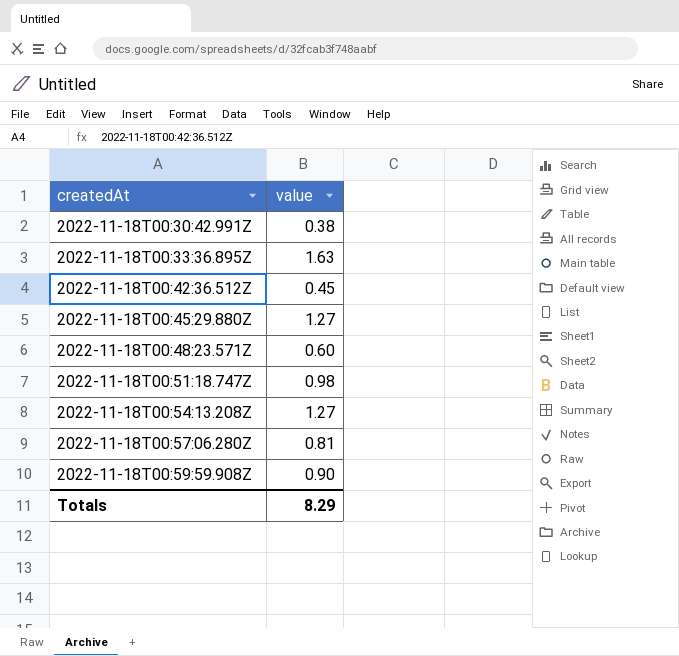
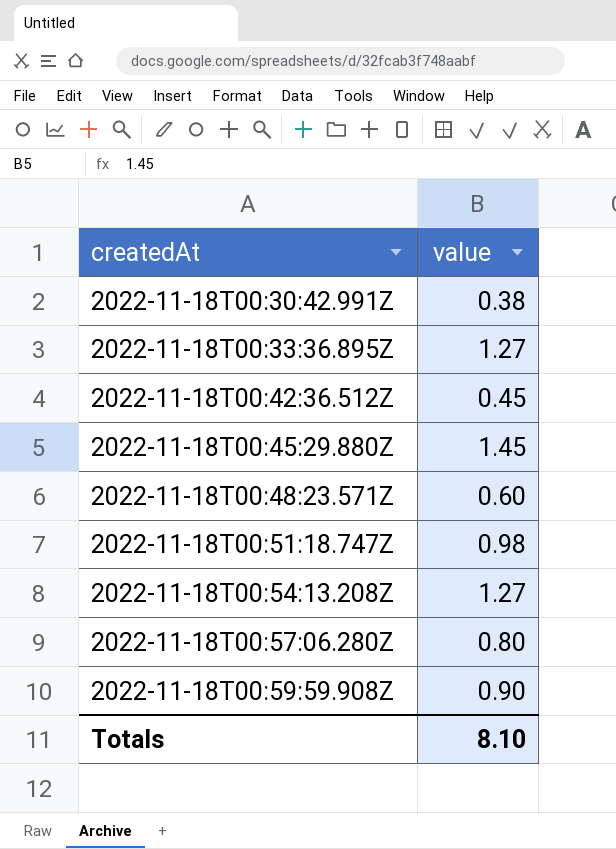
2022-11-18T00:33:36.895Z | value: 1.63 -> 1.27
2022-11-18T00:45:29.880Z | value: 1.27 -> 1.45
2022-11-18T00:57:06.280Z | value: 0.81 -> 0.80
Totals | value: 8.29 -> 8.10

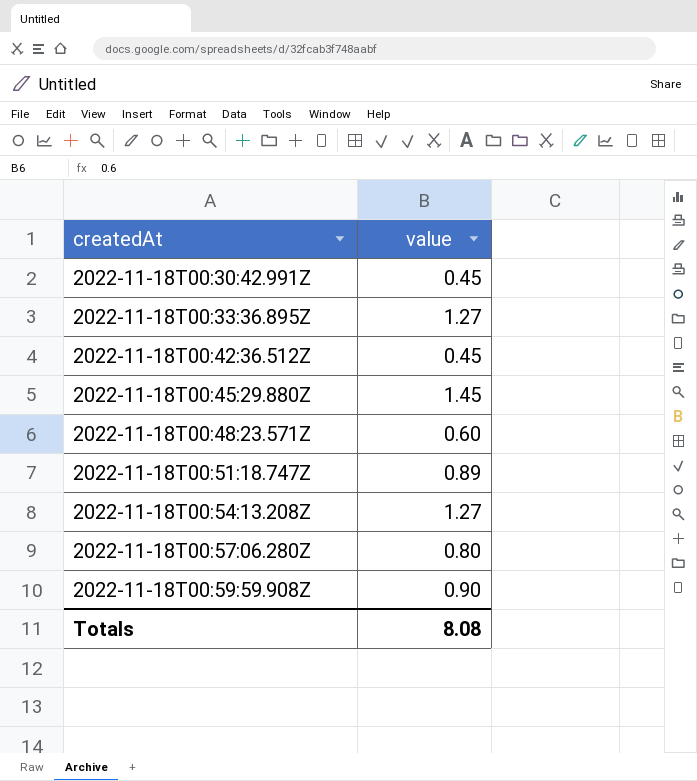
2022-11-18T00:30:42.991Z | value: 0.38 -> 0.45
2022-11-18T00:51:18.747Z | value: 0.98 -> 0.89
Totals | value: 8.10 -> 8.08

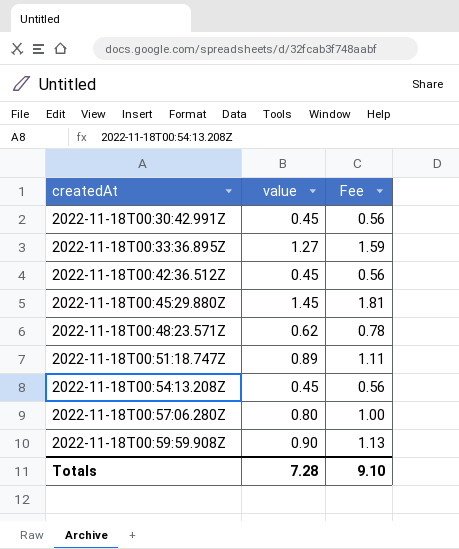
column Fee | formula: none -> [value] * 1.25
2022-11-18T00:48:23.571Z | value: 0.60 -> 0.62
2022-11-18T00:54:13.208Z | value: 1.27 -> 0.45
Totals | value: 8.08 -> 7.28

